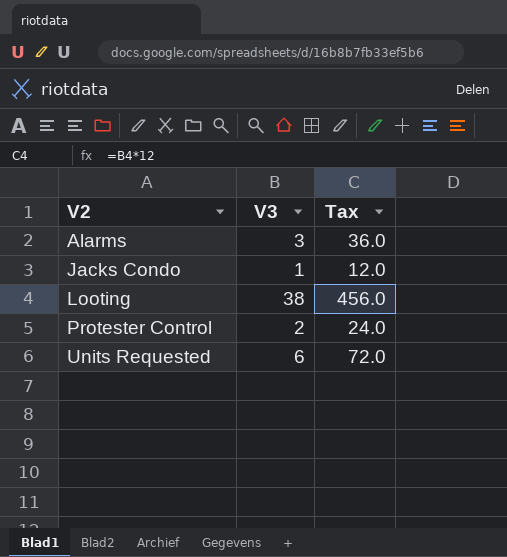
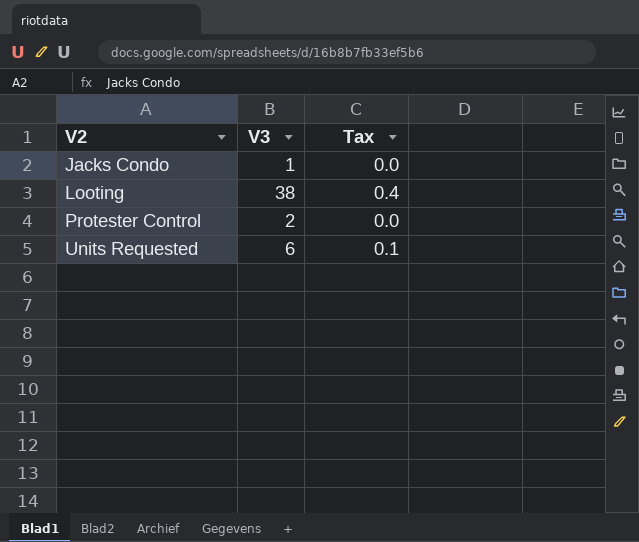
column Tax | formula: [V3] * 12 -> [V3] * 0.01
row Alarms: 3 | 36.0 -> none

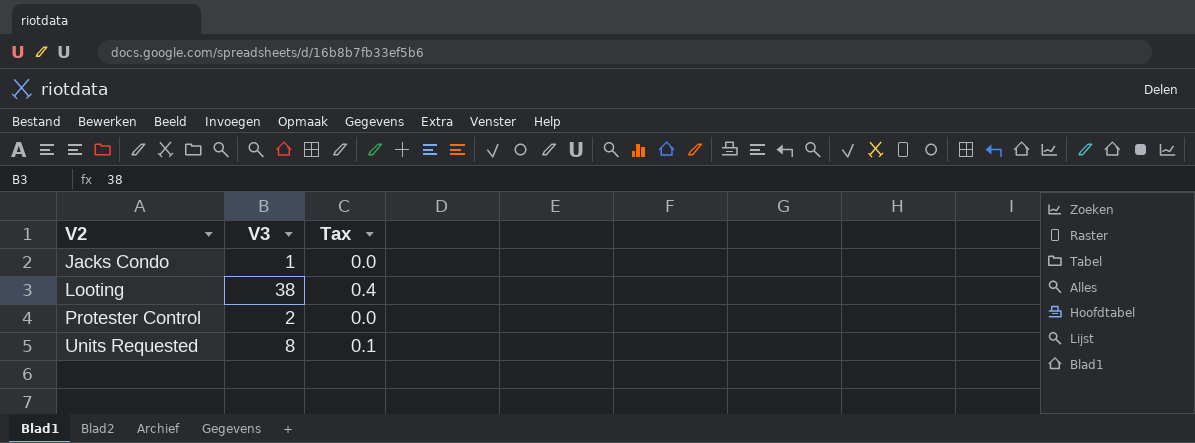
Units Requested | V3: 6 -> 8

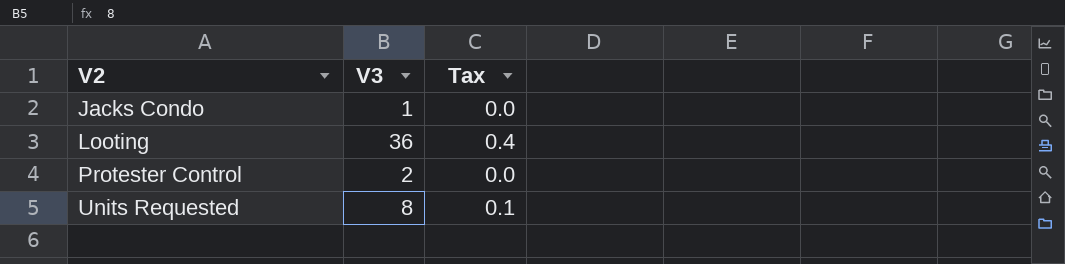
Looting | V3: 38 -> 36

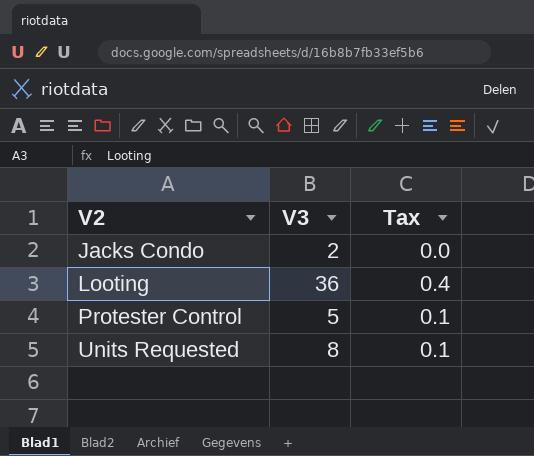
Jacks Condo | V3: 1 -> 2
Protester Control | V3: 2 -> 5
Protester Control | Tax: 0.0 -> 0.1

